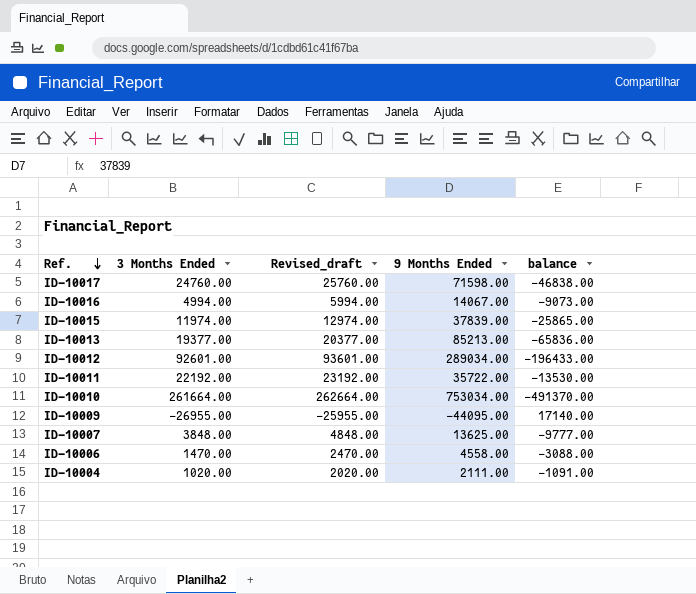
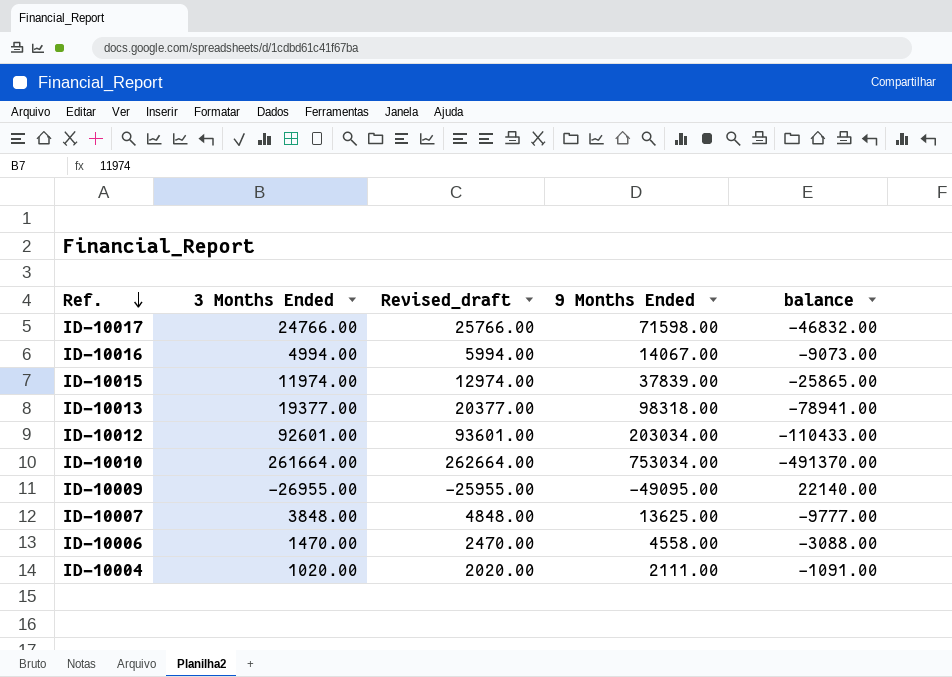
row ID-10011: 22192.00 | 23192.00 | 35722.00 | -13530.00 -> none
ID-10017 | 3 Months Ended: 24760.00 -> 24766.00
ID-10017 | Revised_draft: 25760.00 -> 25766.00
ID-10017 | balance: -46838.00 -> -46832.00
ID-10013 | 9 Months Ended: 85213.00 -> 98318.00
ID-10013 | balance: -65836.00 -> -78941.00
ID-10012 | 9 Months Ended: 289034.00 -> 203034.00
ID-10012 | balance: -196433.00 -> -110433.00
ID-10009 | 9 Months Ended: -44095.00 -> -49095.00
ID-10009 | balance: 17140.00 -> 22140.00

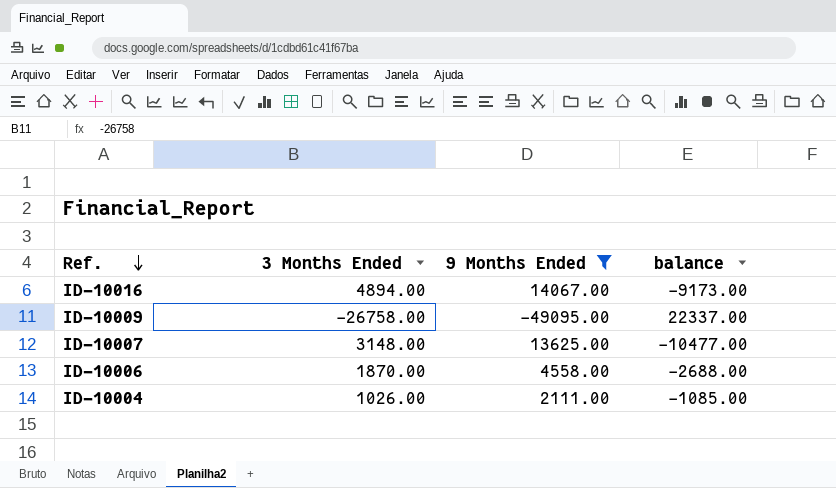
filter: none -> 9 Months Ended <= 14067.00
column Revised_draft | formula: [3 Months Ended] + 1000 -> none
ID-10016 | 3 Months Ended: 4994.00 -> 4894.00
ID-10016 | balance: -9073.00 -> -9173.00
ID-10009 | 3 Months Ended: -26955.00 -> -26758.00
ID-10009 | balance: 22140.00 -> 22337.00
ID-10007 | 3 Months Ended: 3848.00 -> 3148.00
ID-10007 | balance: -9777.00 -> -10477.00
ID-10006 | 3 Months Ended: 1470.00 -> 1870.00
ID-10006 | balance: -3088.00 -> -2688.00
ID-10004 | 3 Months Ended: 1020.00 -> 1026.00
ID-10004 | balance: -1091.00 -> -1085.00

